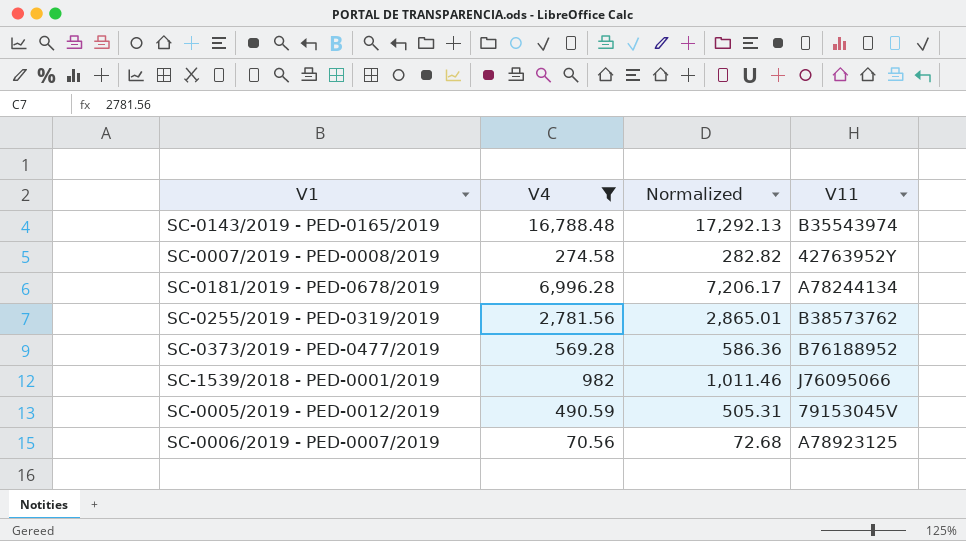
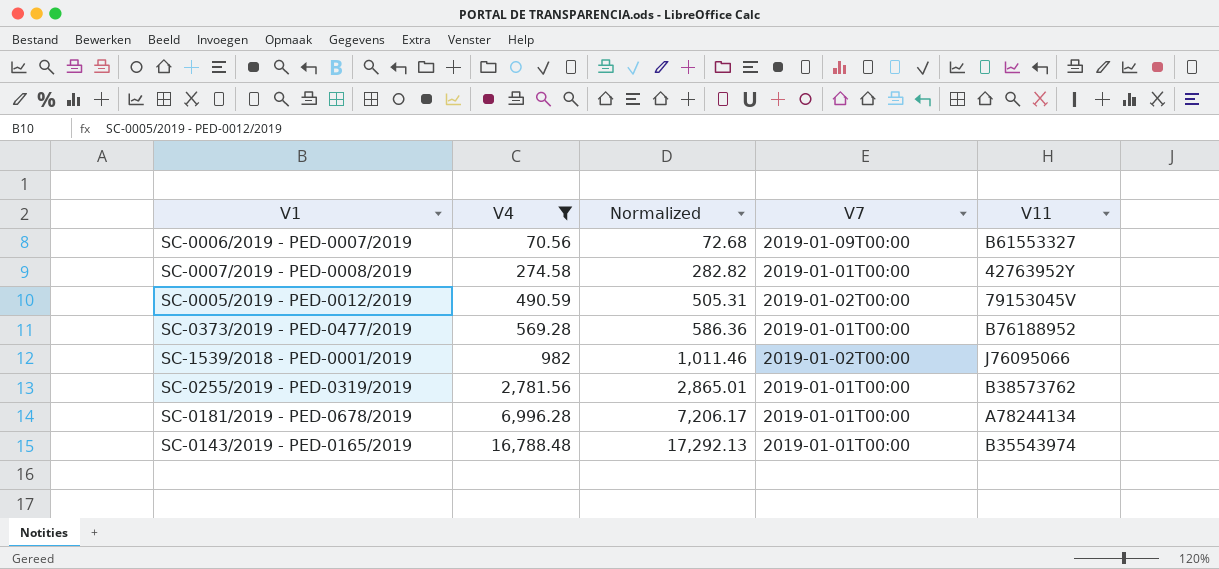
row order: none -> V4 ascending
column V7 | position: none -> 4
SC-0006/2019 - PED-0007/2019 | V11: A78923125 -> B61553327

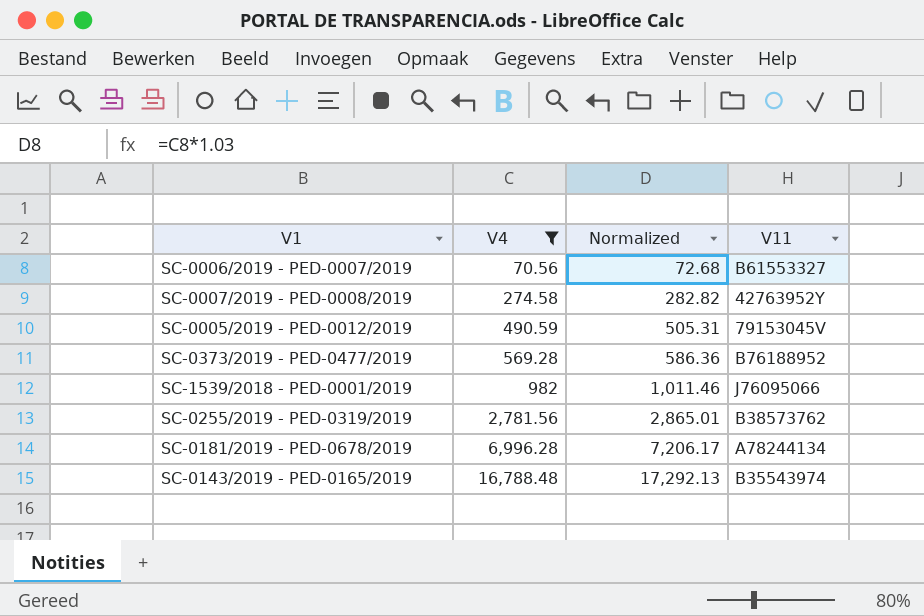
column V7 | position: 4 -> none

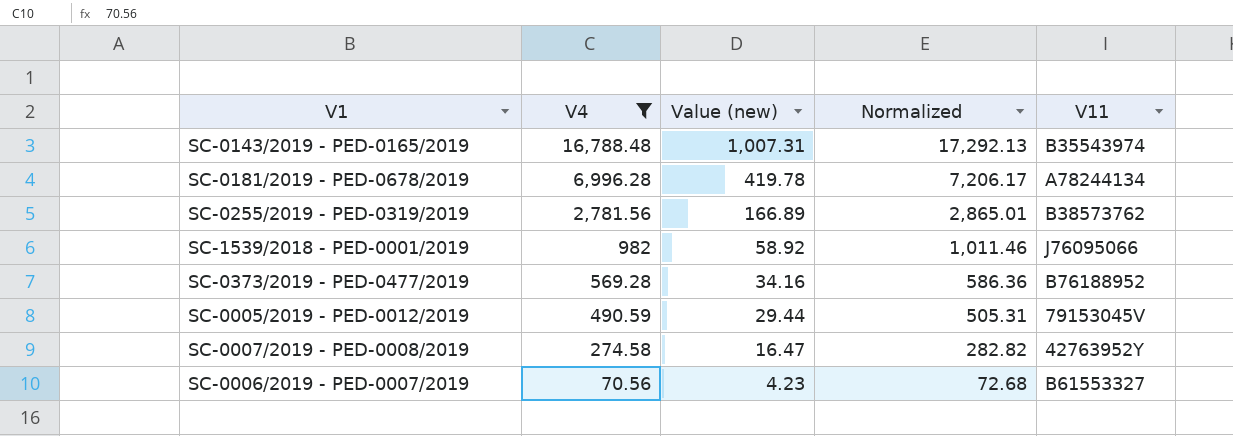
row order: V4 ascending -> V4 descending
column Value (new) | formula: none -> [V4] * 0.06

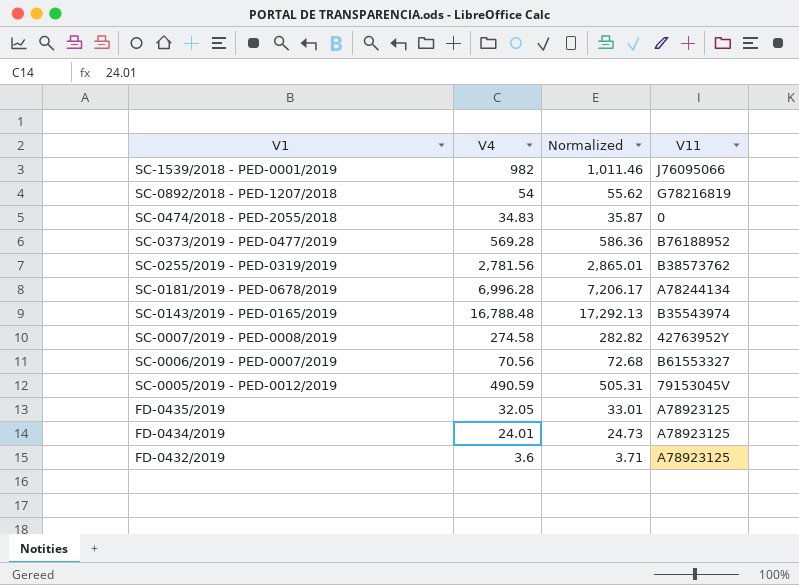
filter: V4 >= 70.56 -> none
row order: V4 descending -> V1 descending
column Value (new) | formula: [V4] * 0.06 -> none

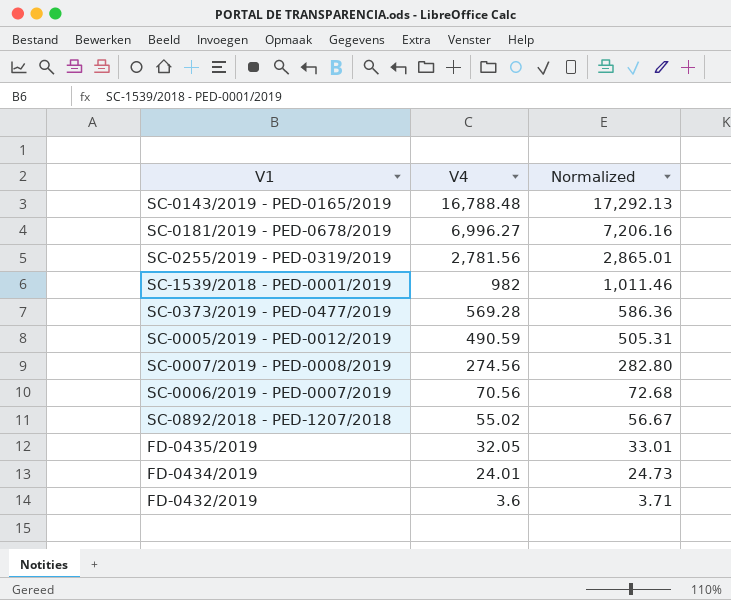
row order: V1 descending -> V4 descending
column V11 | position: 4 -> none
row SC-0474/2018 - PED-2055/2018: 34.83 | 35.87 | 0 -> none
SC-0181/2019 - PED-0678/2019 | V4: 6,996.28 -> 6,996.27
SC-0181/2019 - PED-0678/2019 | Normalized: 7,206.17 -> 7,206.16
SC-0007/2019 - PED-0008/2019 | V4: 274.58 -> 274.56
SC-0007/2019 - PED-0008/2019 | Normalized: 282.82 -> 282.80
SC-0892/2018 - PED-1207/2018 | V4: 54 -> 55.02
SC-0892/2018 - PED-1207/2018 | Normalized: 55.62 -> 56.67

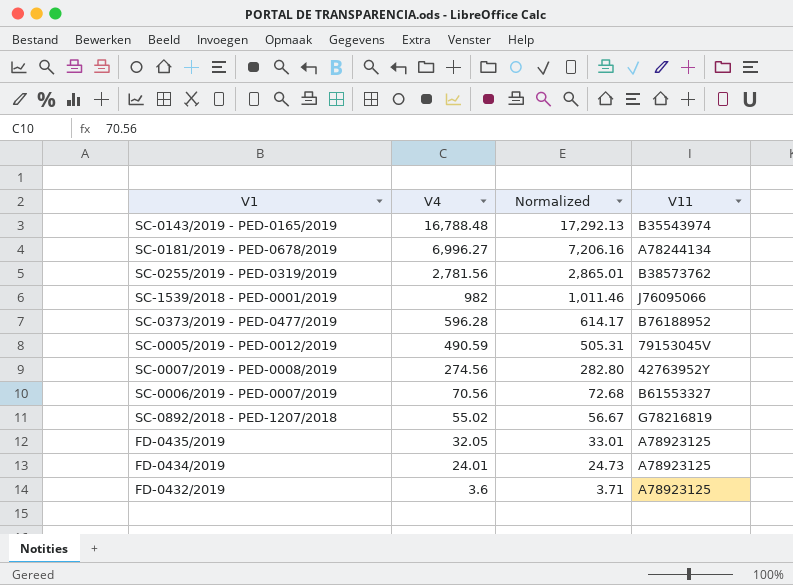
column V11 | position: none -> 4
SC-0373/2019 - PED-0477/2019 | V4: 569.28 -> 596.28
SC-0373/2019 - PED-0477/2019 | Normalized: 586.36 -> 614.17

